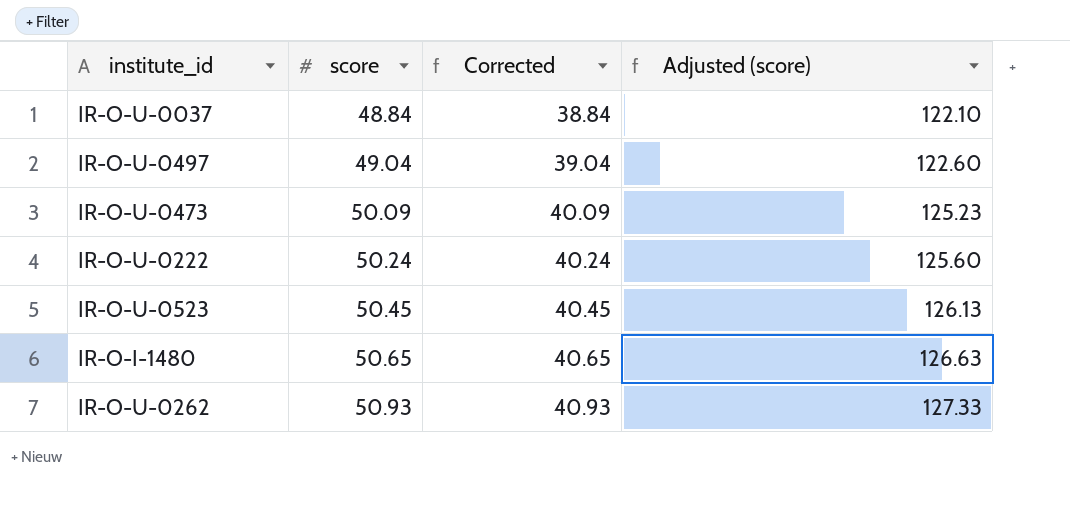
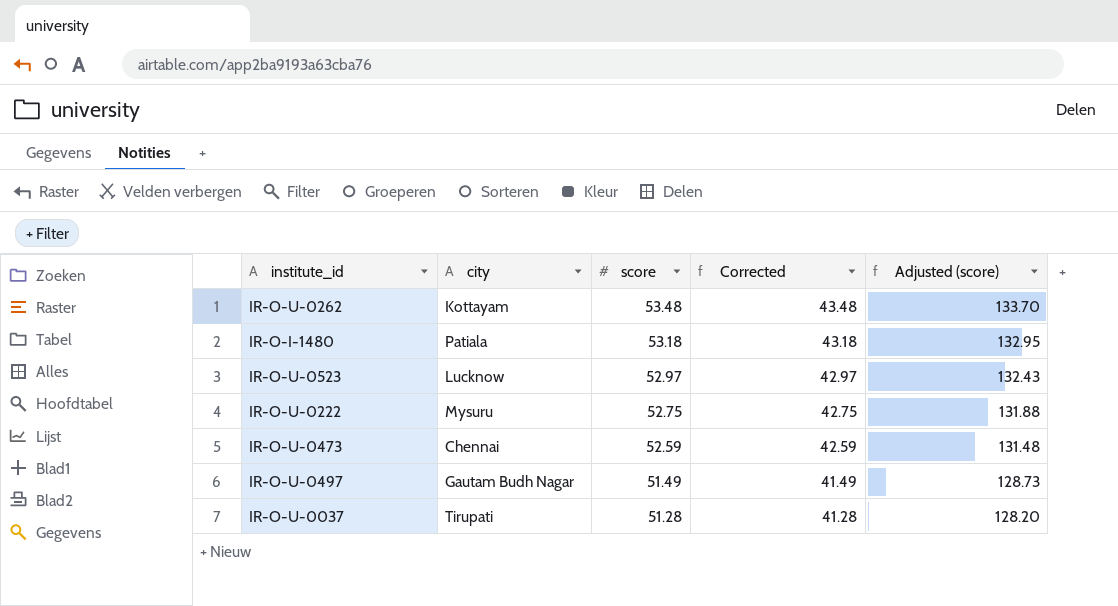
row order: score ascending -> score descending
column city | position: none -> 2
IR-O-U-0262 | score: 50.93 -> 53.48
IR-O-U-0262 | Corrected: 40.93 -> 43.48
IR-O-U-0262 | Adjusted (score): 127.33 -> 133.70
IR-O-I-1480 | score: 50.65 -> 53.18
IR-O-I-1480 | Corrected: 40.65 -> 43.18
IR-O-I-1480 | Adjusted (score): 126.63 -> 132.95
IR-O-U-0523 | score: 50.45 -> 52.97
IR-O-U-0523 | Corrected: 40.45 -> 42.97
IR-O-U-0523 | Adjusted (score): 126.13 -> 132.43
IR-O-U-0222 | score: 50.24 -> 52.75
IR-O-U-0222 | Corrected: 40.24 -> 42.75
IR-O-U-0222 | Adjusted (score): 125.60 -> 131.88
IR-O-U-0473 | score: 50.09 -> 52.59
IR-O-U-0473 | Corrected: 40.09 -> 42.59
IR-O-U-0473 | Adjusted (score): 125.23 -> 131.48
IR-O-U-0497 | score: 49.04 -> 51.49
IR-O-U-0497 | Corrected: 39.04 -> 41.49
IR-O-U-0497 | Adjusted (score): 122.60 -> 128.73
IR-O-U-0037 | score: 48.84 -> 51.28
IR-O-U-0037 | Corrected: 38.84 -> 41.28
IR-O-U-0037 | Adjusted (score): 122.10 -> 128.20

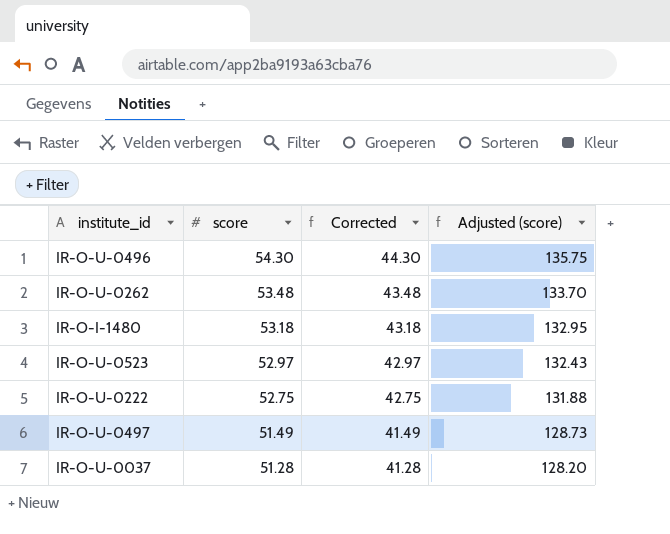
column city | position: 2 -> none
row IR-O-U-0473: Chennai | 52.59 | 42.59 | 131.48 -> none
row IR-O-U-0496: none -> 54.30 | 44.30 | 135.75

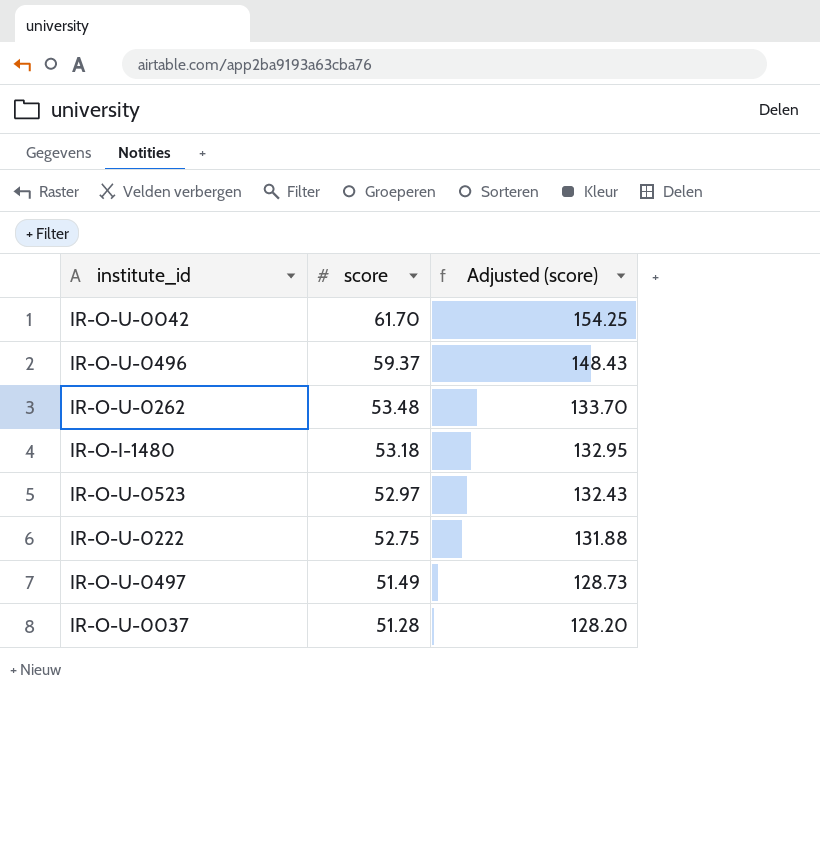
column Corrected | formula: [score] - 10 -> none
row IR-O-U-0042: none -> 61.70 | 154.25
IR-O-U-0496 | score: 54.30 -> 59.37
IR-O-U-0496 | Adjusted (score): 135.75 -> 148.43

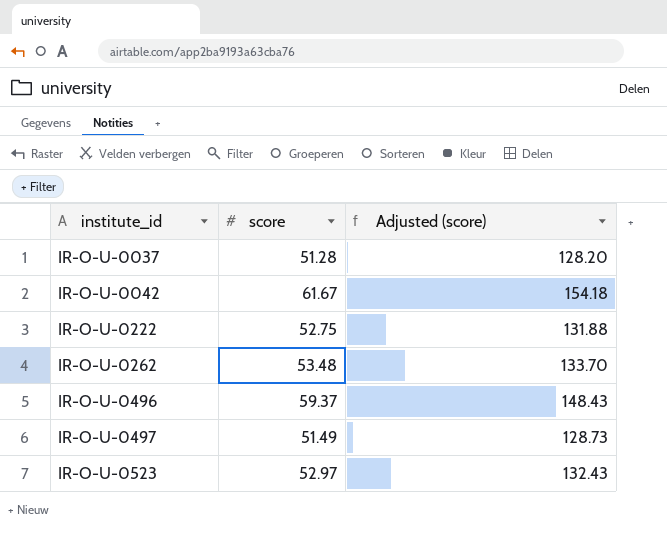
row order: score descending -> institute_id ascending
row IR-O-I-1480: 53.18 | 132.95 -> none
IR-O-U-0042 | score: 61.70 -> 61.67
IR-O-U-0042 | Adjusted (score): 154.25 -> 154.18

